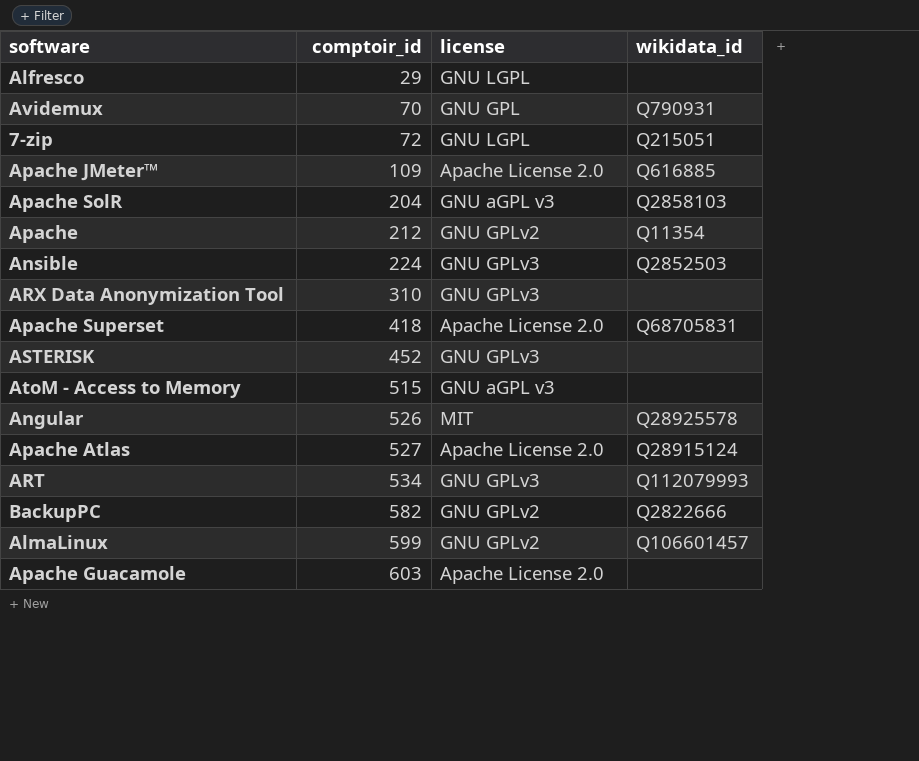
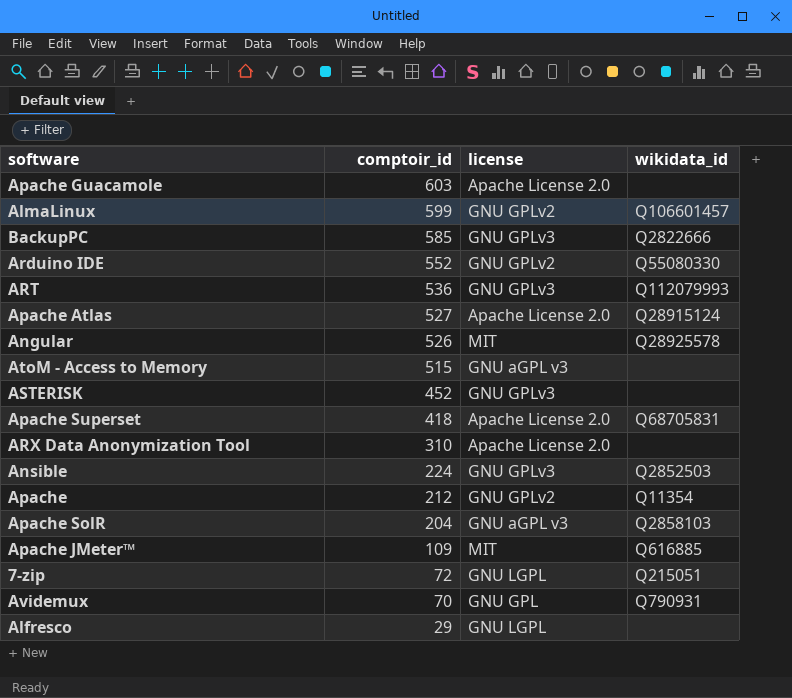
row order: comptoir_id ascending -> comptoir_id descending
BackupPC | comptoir_id: 582 -> 585
BackupPC | license: GNU GPLv2 -> GNU GPLv3
row Arduino IDE: none -> 552 | GNU GPLv2 | Q55080330
ART | comptoir_id: 534 -> 536
ARX Data Anonymization Tool | license: GNU GPLv3 -> Apache License 2.0
Apache JMeter™ | license: Apache License 2.0 -> MIT

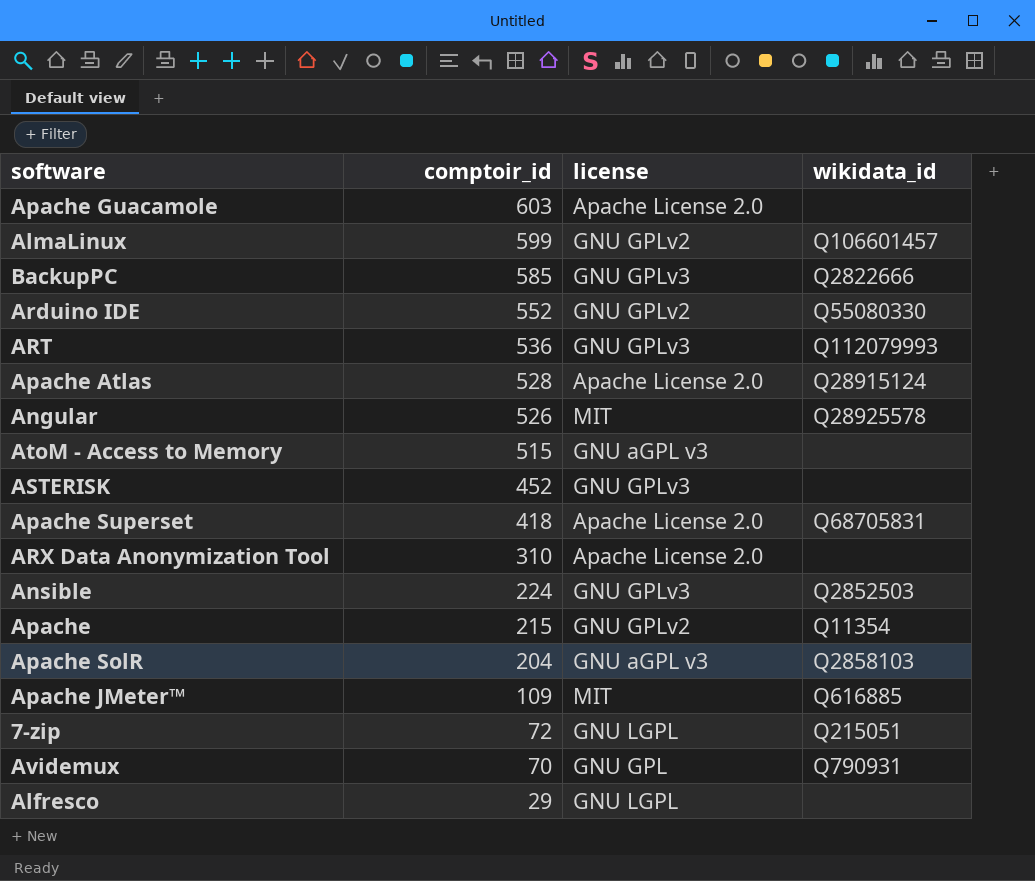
Apache Atlas | comptoir_id: 527 -> 528
Apache | comptoir_id: 212 -> 215

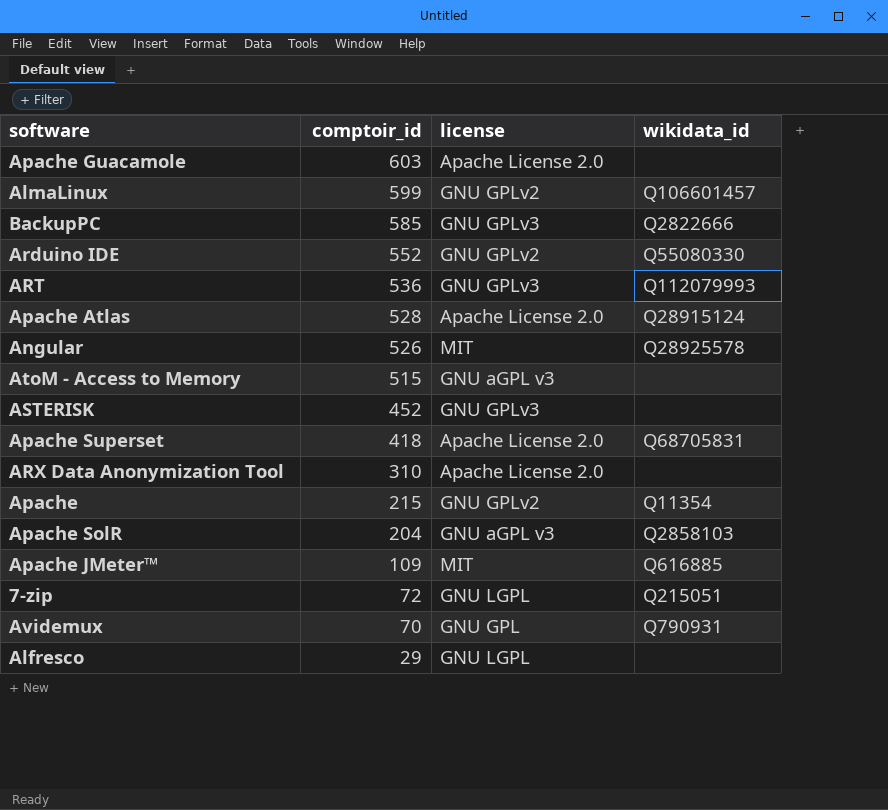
row Ansible: 224 | GNU GPLv3 | Q2852503 -> none

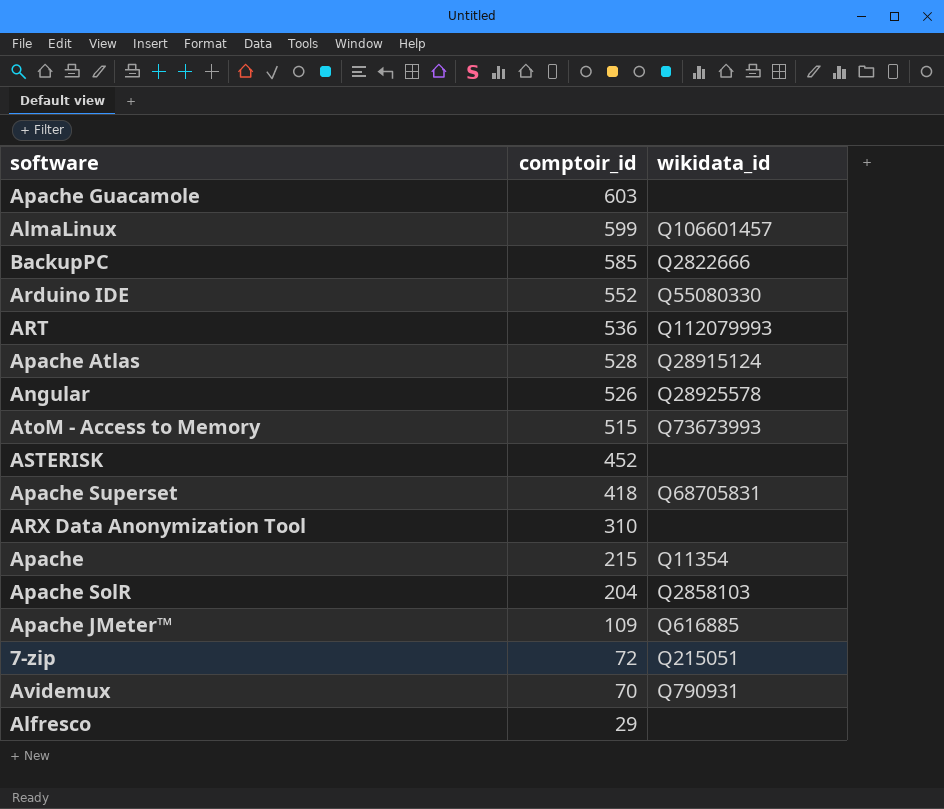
column license | position: 3 -> none
AtoM - Access to Memory | wikidata_id: none -> Q73673993

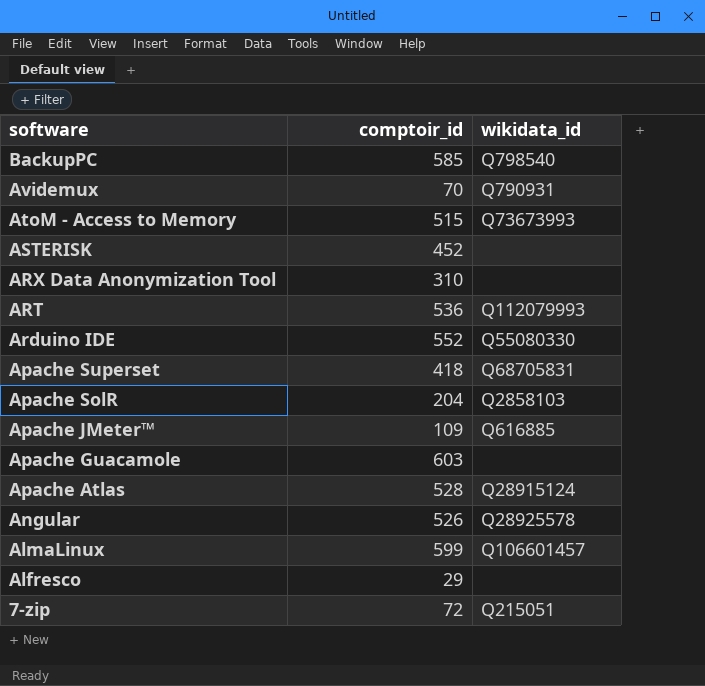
row order: comptoir_id descending -> software descending
row Apache: 215 | Q11354 -> none
BackupPC | wikidata_id: Q2822666 -> Q798540

